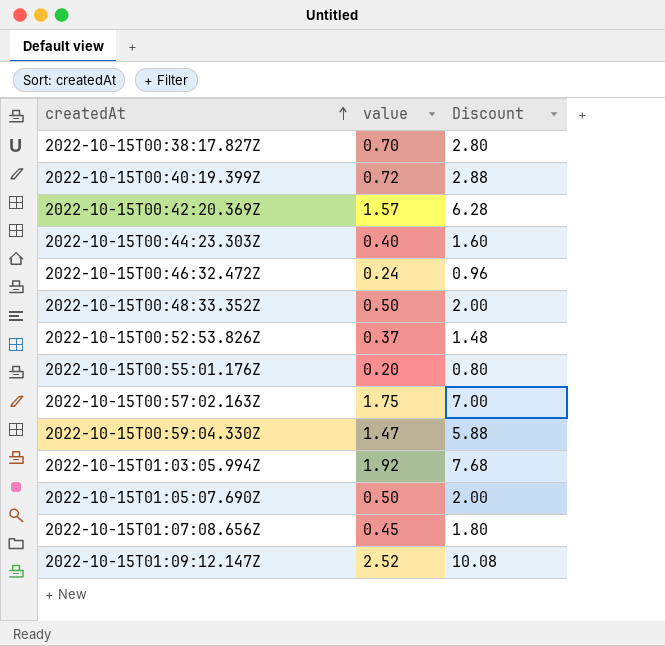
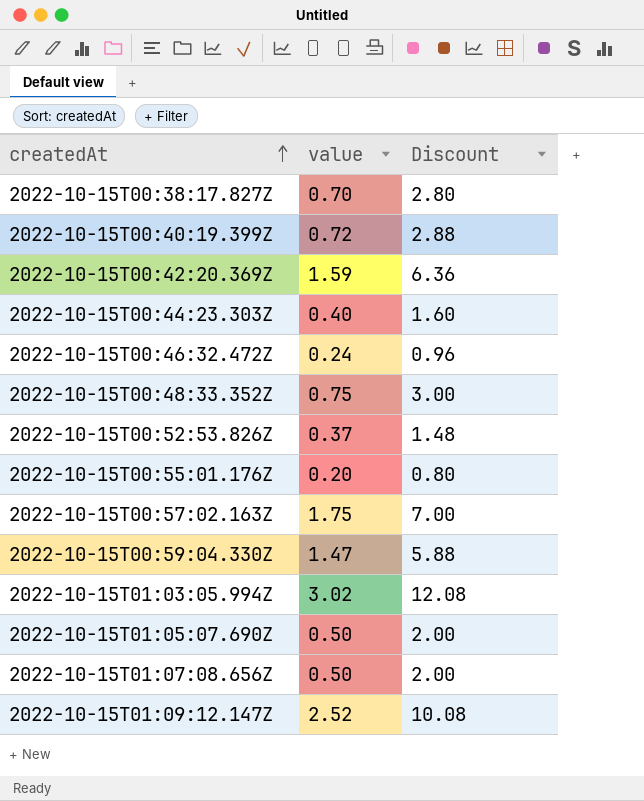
2022-10-15T00:42:20.369Z | value: 1.57 -> 1.59
2022-10-15T00:42:20.369Z | Discount: 6.28 -> 6.36
2022-10-15T00:48:33.352Z | value: 0.50 -> 0.75
2022-10-15T00:48:33.352Z | Discount: 2.00 -> 3.00
2022-10-15T01:03:05.994Z | value: 1.92 -> 3.02
2022-10-15T01:03:05.994Z | Discount: 7.68 -> 12.08
2022-10-15T01:07:08.656Z | value: 0.45 -> 0.50
2022-10-15T01:07:08.656Z | Discount: 1.80 -> 2.00

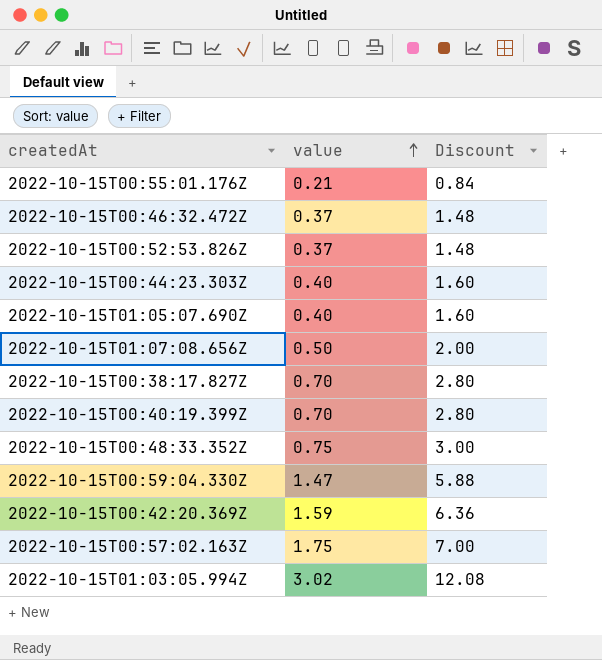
row order: createdAt ascending -> value ascending
row 2022-10-15T01:09:12.147Z: 2.52 | 10.08 -> none
2022-10-15T00:55:01.176Z | value: 0.20 -> 0.21
2022-10-15T00:55:01.176Z | Discount: 0.80 -> 0.84
2022-10-15T00:46:32.472Z | value: 0.24 -> 0.37
2022-10-15T00:46:32.472Z | Discount: 0.96 -> 1.48
2022-10-15T01:05:07.690Z | value: 0.50 -> 0.40
2022-10-15T01:05:07.690Z | Discount: 2.00 -> 1.60
2022-10-15T00:40:19.399Z | value: 0.72 -> 0.70
2022-10-15T00:40:19.399Z | Discount: 2.88 -> 2.80

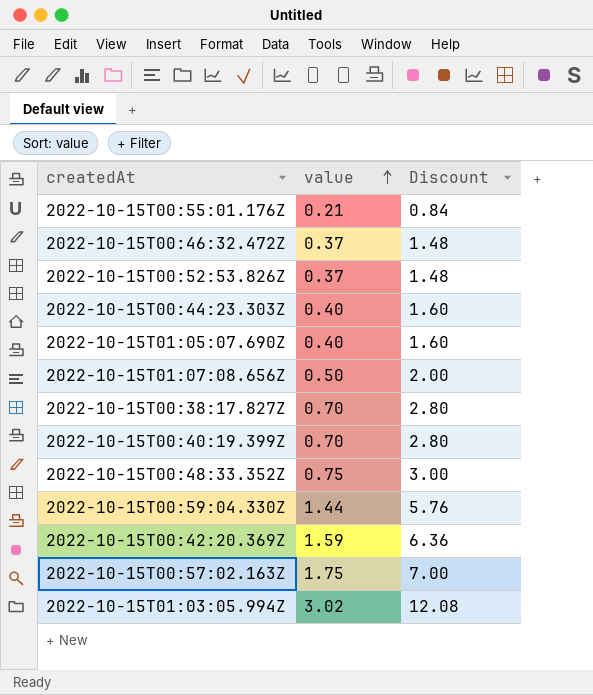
2022-10-15T00:59:04.330Z | value: 1.47 -> 1.44
2022-10-15T00:59:04.330Z | Discount: 5.88 -> 5.76

